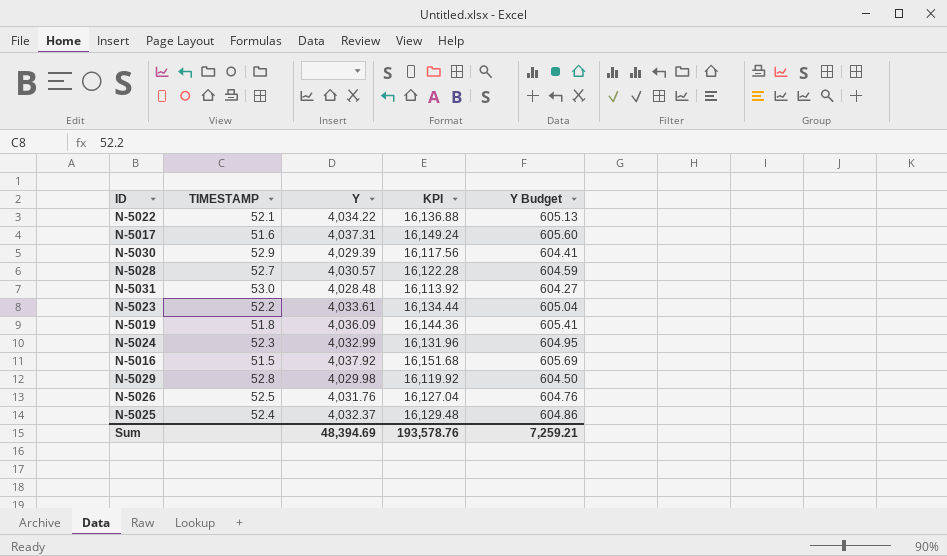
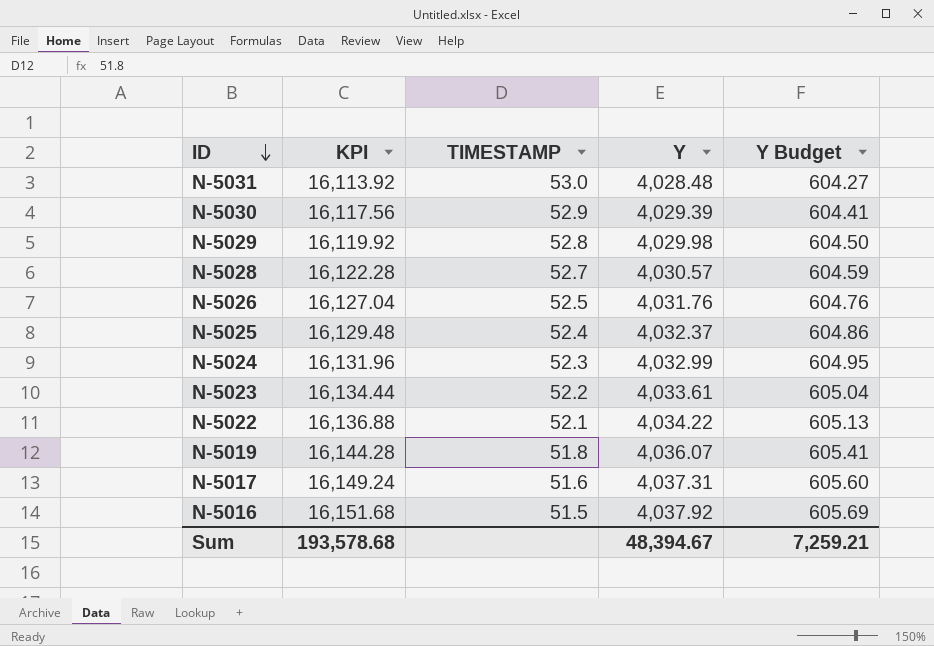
row order: none -> ID descending
column KPI | position: 4 -> 2
N-5019 | KPI: 16,144.36 -> 16,144.28
N-5019 | Y: 4,036.09 -> 4,036.07
Sum | KPI: 193,578.76 -> 193,578.68
Sum | Y: 48,394.69 -> 48,394.67

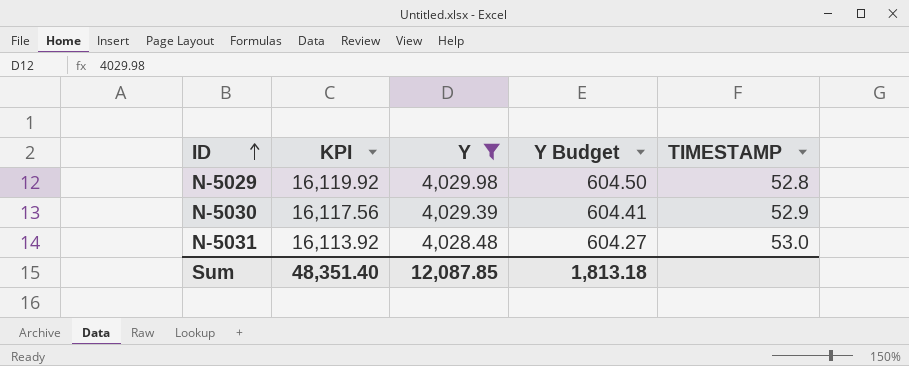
filter: none -> Y <= 4,029.98
row order: ID descending -> ID ascending
column TIMESTAMP | position: 3 -> 5
Sum | KPI: 193,578.68 -> 48,351.40
Sum | Y: 48,394.67 -> 12,087.85
Sum | Y Budget: 7,259.21 -> 1,813.18

